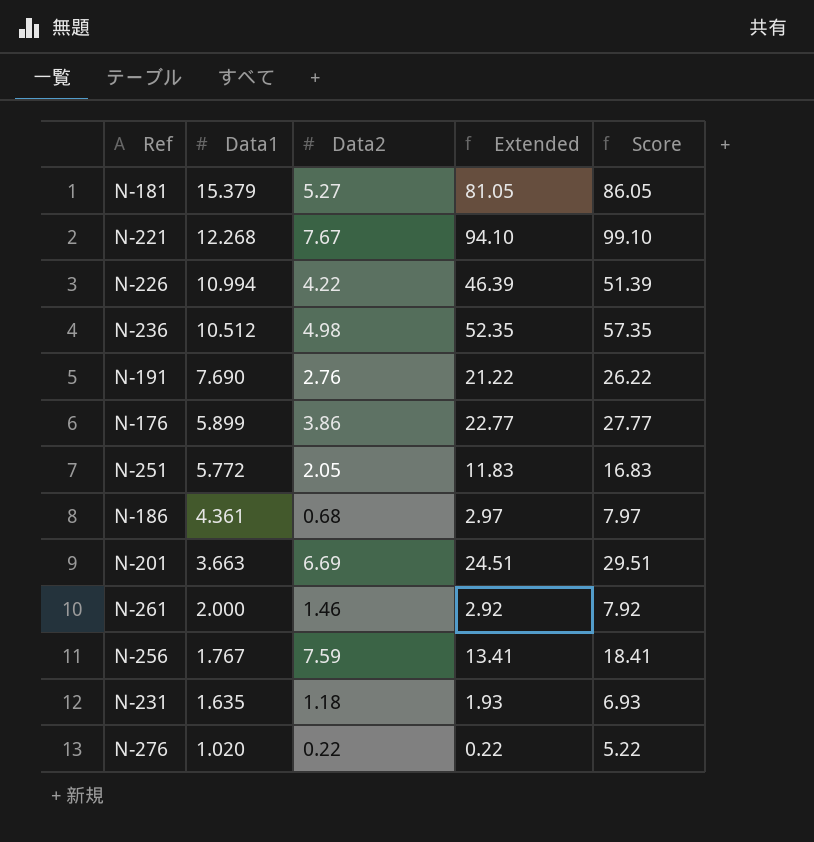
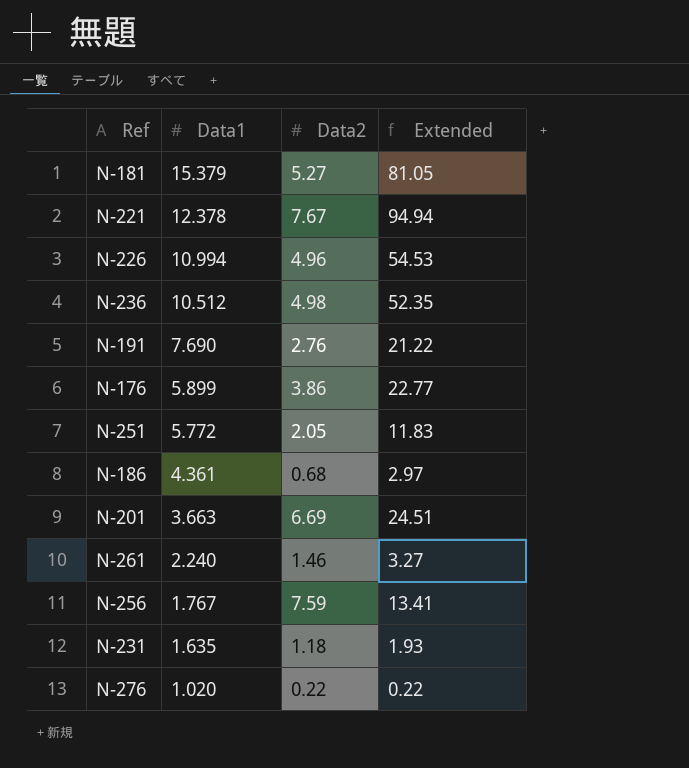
column Score | formula: [Extended] + 5 -> none
N-221 | Data1: 12.268 -> 12.378
N-221 | Extended: 94.10 -> 94.94
N-226 | Data2: 4.22 -> 4.96
N-226 | Extended: 46.39 -> 54.53
N-261 | Data1: 2.000 -> 2.240
N-261 | Extended: 2.92 -> 3.27

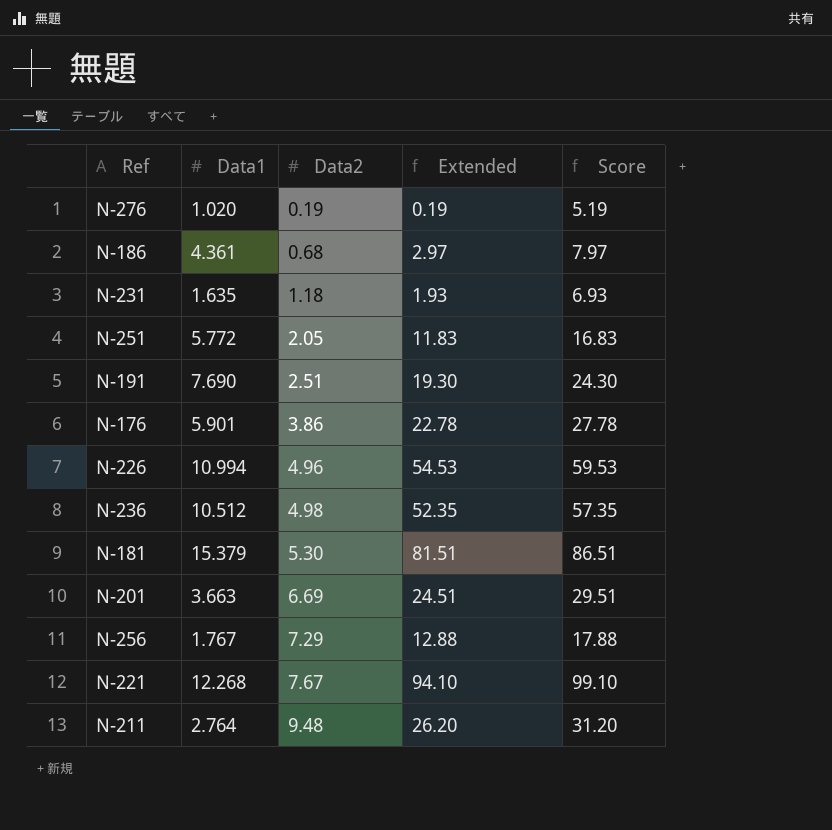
row order: Data1 descending -> Data2 ascending
column Score | formula: none -> [Extended] + 5
row N-261: 2.240 | 1.46 | 3.27 -> none
N-276 | Data2: 0.22 -> 0.19
N-276 | Extended: 0.22 -> 0.19
N-191 | Data2: 2.76 -> 2.51
N-191 | Extended: 21.22 -> 19.30
N-176 | Data1: 5.899 -> 5.901
N-176 | Extended: 22.77 -> 22.78
N-181 | Data2: 5.27 -> 5.30
N-181 | Extended: 81.05 -> 81.51
N-256 | Data2: 7.59 -> 7.29
N-256 | Extended: 13.41 -> 12.88
N-221 | Data1: 12.378 -> 12.268
N-221 | Extended: 94.94 -> 94.10
row N-211: none -> 2.764 | 9.48 | 26.20 | 31.20

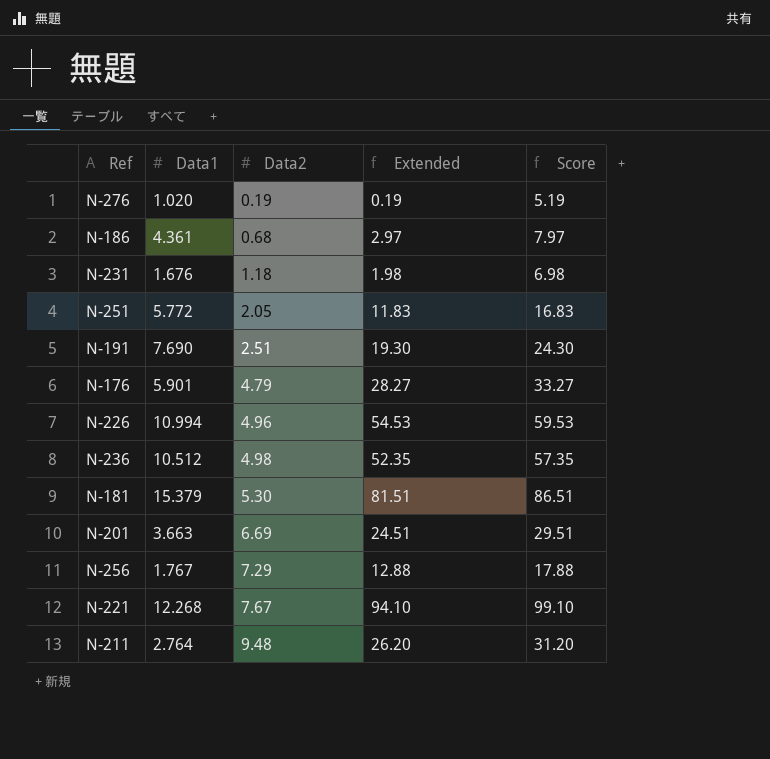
N-231 | Data1: 1.635 -> 1.676
N-231 | Extended: 1.93 -> 1.98
N-231 | Score: 6.93 -> 6.98
N-176 | Data2: 3.86 -> 4.79
N-176 | Extended: 22.78 -> 28.27
N-176 | Score: 27.78 -> 33.27

